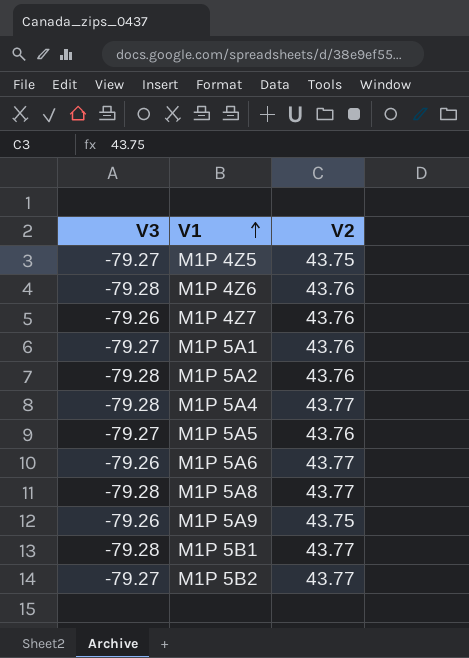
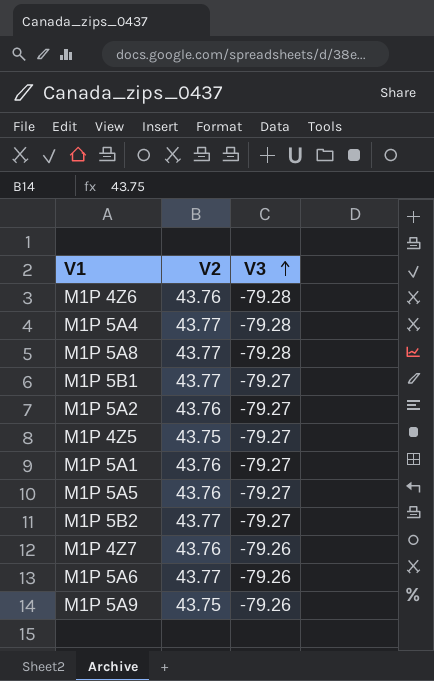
row order: V1 ascending -> V3 ascending
column V3 | position: 1 -> 3
M1P 5B1 | V3: -79.28 -> -79.27
M1P 5A2 | V3: -79.28 -> -79.27

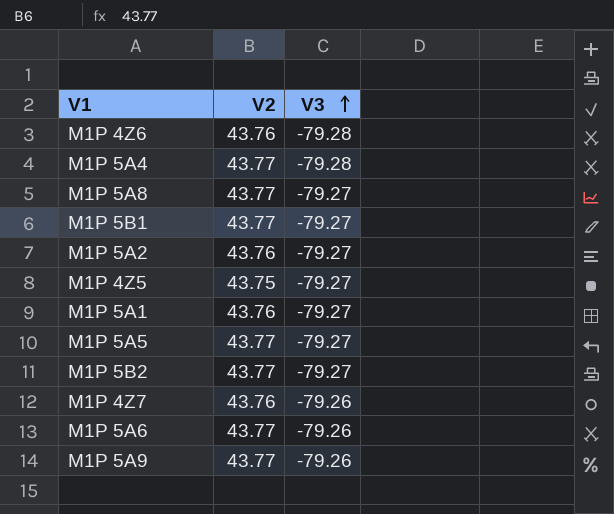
M1P 5A8 | V3: -79.28 -> -79.27
M1P 5A5 | V2: 43.76 -> 43.77
M1P 5A9 | V2: 43.75 -> 43.77

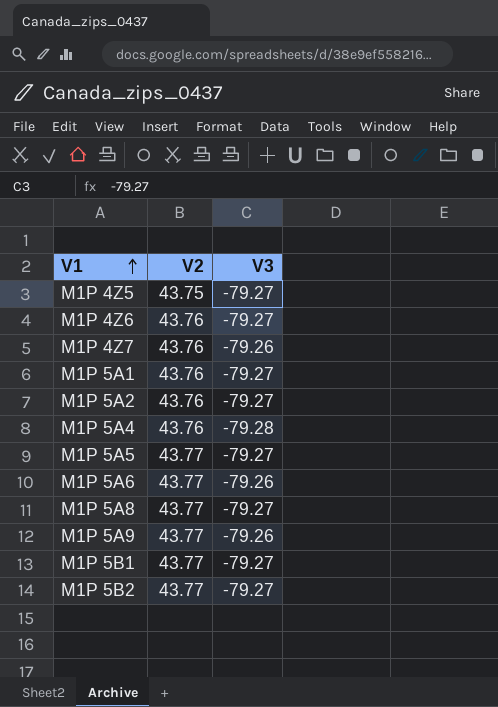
row order: V3 ascending -> V1 ascending
M1P 4Z6 | V3: -79.28 -> -79.27
M1P 5A4 | V2: 43.77 -> 43.76

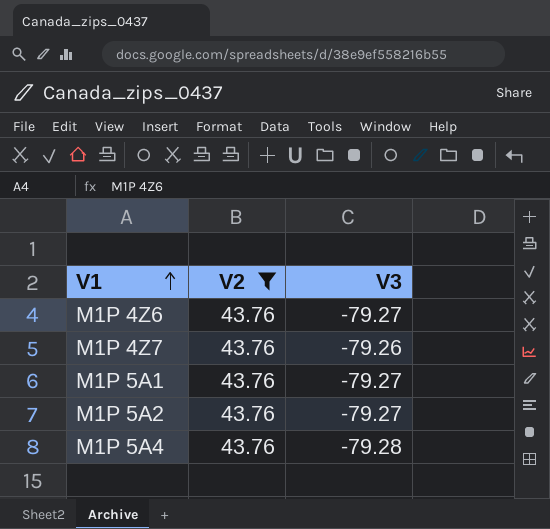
filter: none -> V2 = 43.76

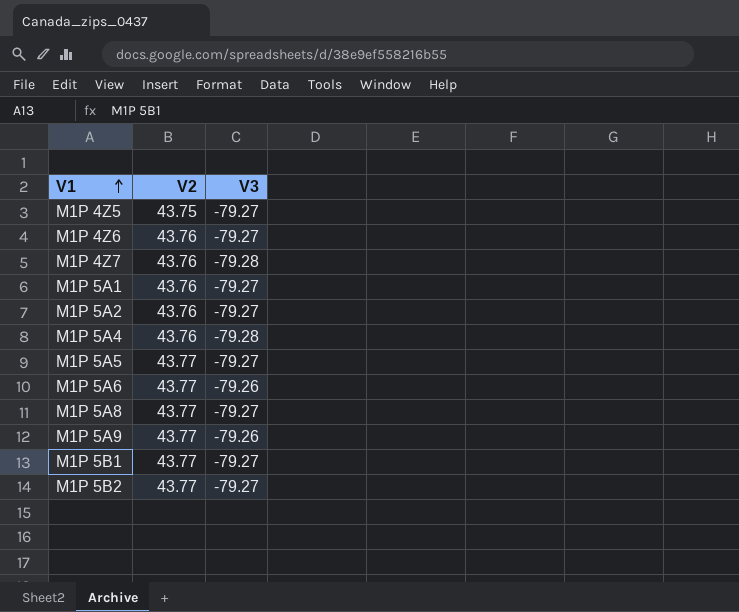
filter: V2 = 43.76 -> none
M1P 4Z7 | V3: -79.26 -> -79.28

